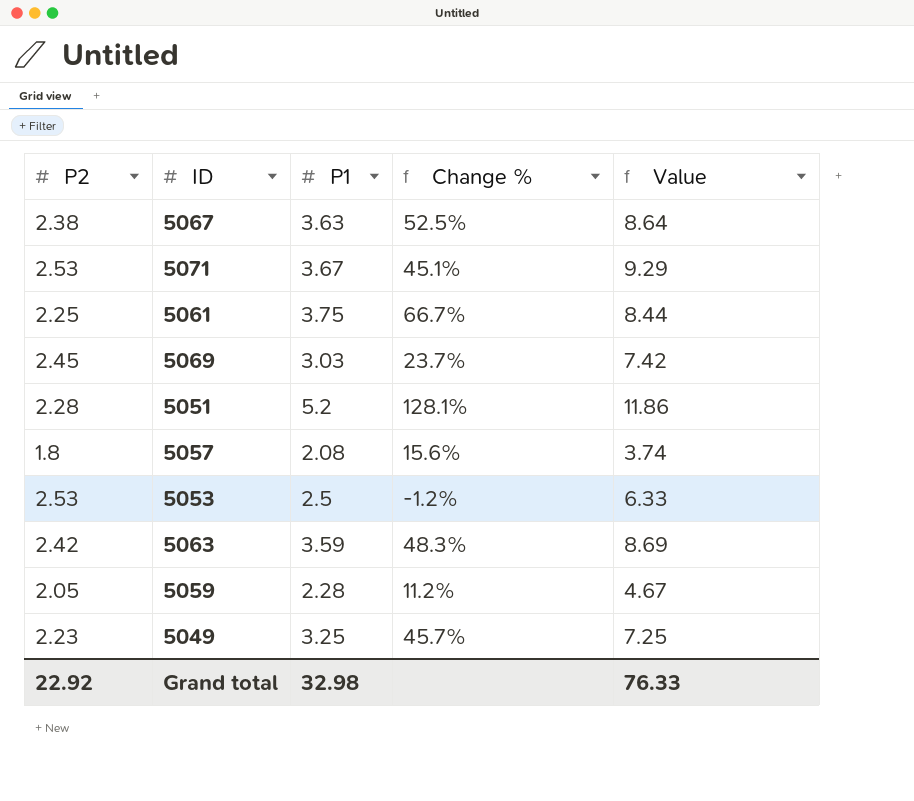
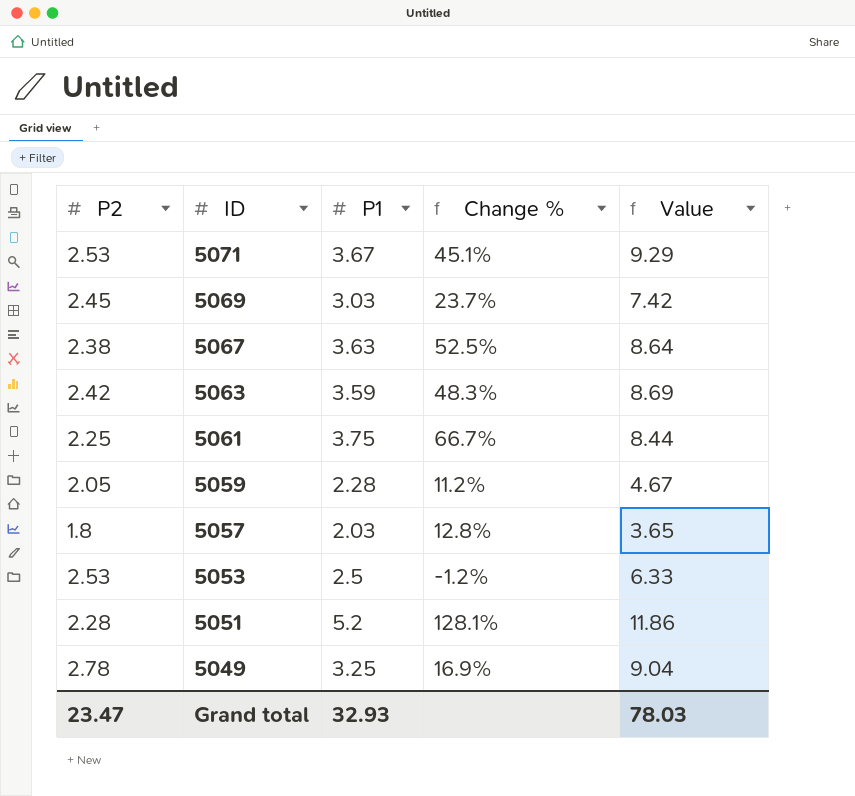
row order: none -> ID descending
5057 | P1: 2.08 -> 2.03
5057 | Change %: 15.6% -> 12.8%
5057 | Value: 3.74 -> 3.65
5049 | P2: 2.23 -> 2.78
5049 | Change %: 45.7% -> 16.9%
5049 | Value: 7.25 -> 9.04
Grand total | P2: 22.92 -> 23.47
Grand total | P1: 32.98 -> 32.93
Grand total | Value: 76.33 -> 78.03

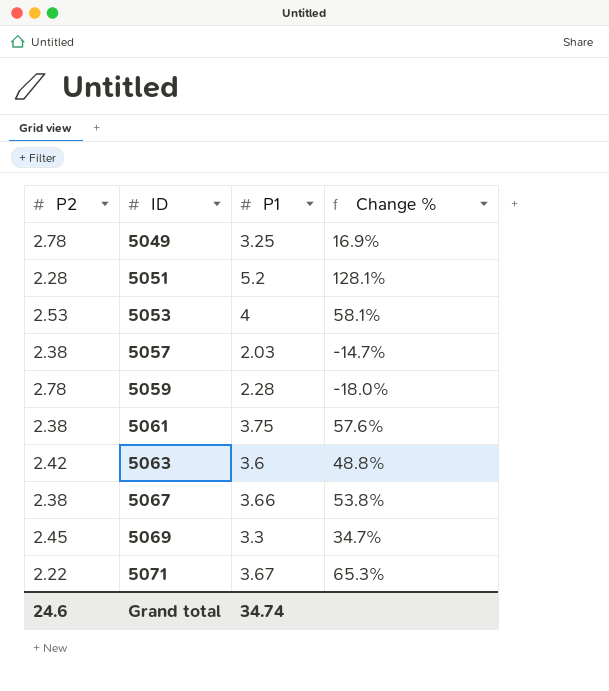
row order: ID descending -> ID ascending
column Value | formula: [P2] * [P1] -> none
5053 | P1: 2.5 -> 4
5053 | Change %: -1.2% -> 58.1%
5057 | P2: 1.8 -> 2.38
5057 | Change %: 12.8% -> -14.7%
5059 | P2: 2.05 -> 2.78
5059 | Change %: 11.2% -> -18.0%
5061 | P2: 2.25 -> 2.38
5061 | Change %: 66.7% -> 57.6%
5063 | P1: 3.59 -> 3.6
5063 | Change %: 48.3% -> 48.8%
5067 | P1: 3.63 -> 3.66
5067 | Change %: 52.5% -> 53.8%
5069 | P1: 3.03 -> 3.3
5069 | Change %: 23.7% -> 34.7%
5071 | P2: 2.53 -> 2.22
5071 | Change %: 45.1% -> 65.3%
Grand total | P2: 23.47 -> 24.6
Grand total | P1: 32.93 -> 34.74

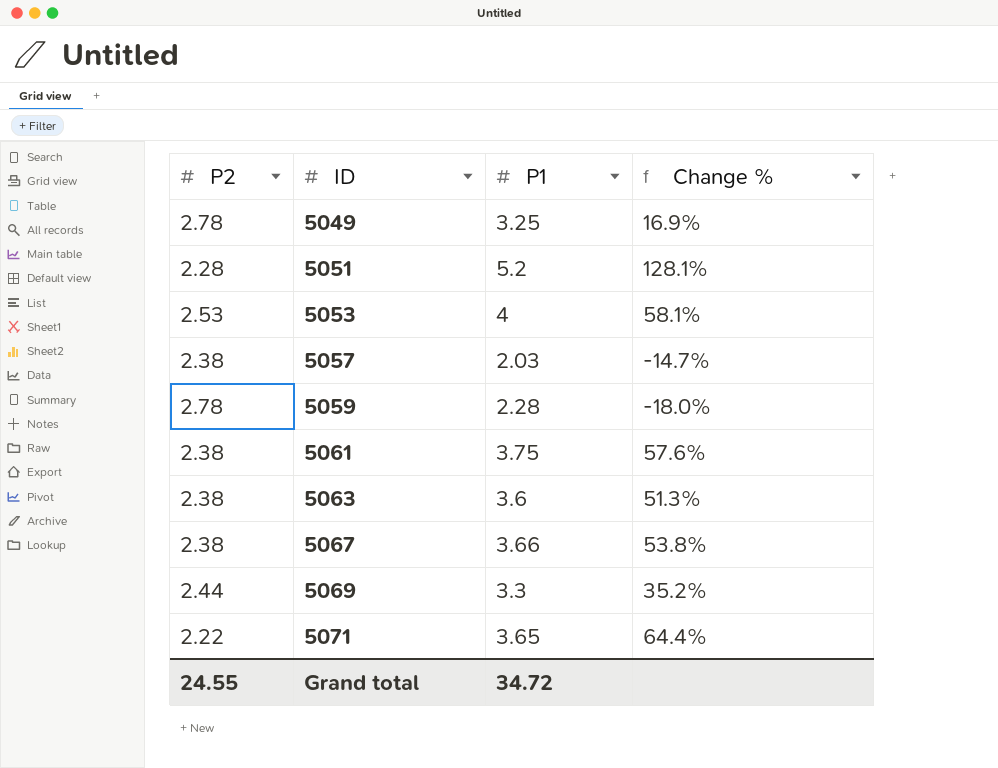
5063 | P2: 2.42 -> 2.38
5063 | Change %: 48.8% -> 51.3%
5069 | P2: 2.45 -> 2.44
5069 | Change %: 34.7% -> 35.2%
5071 | P1: 3.67 -> 3.65
5071 | Change %: 65.3% -> 64.4%
Grand total | P2: 24.6 -> 24.55
Grand total | P1: 34.74 -> 34.72

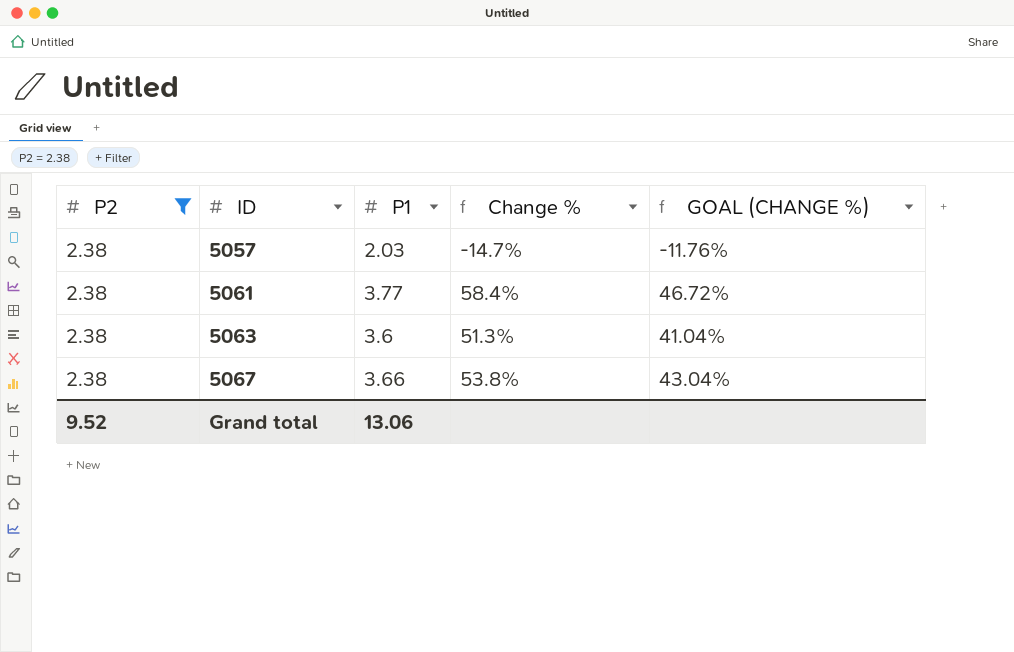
filter: none -> P2 = 2.38
column GOAL (CHANGE %) | formula: none -> [Change %] * 0.8
5061 | P1: 3.75 -> 3.77
5061 | Change %: 57.6% -> 58.4%
Grand total | P2: 24.55 -> 9.52
Grand total | P1: 34.72 -> 13.06

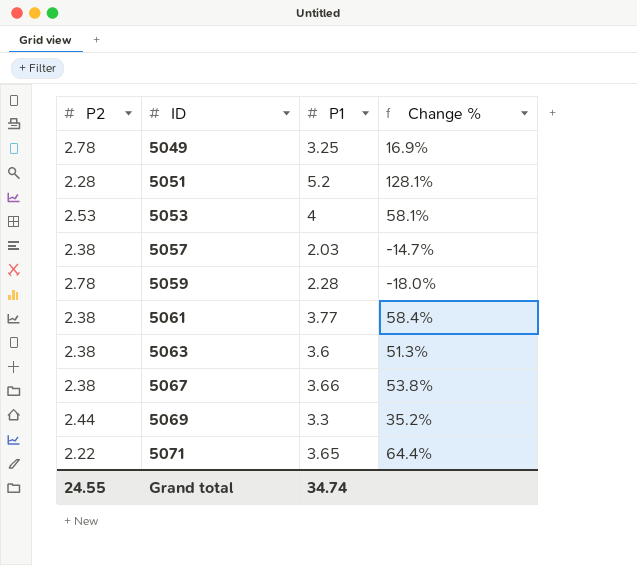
filter: P2 = 2.38 -> none
column GOAL (CHANGE %) | formula: [Change %] * 0.8 -> none
Grand total | P2: 9.52 -> 24.55
Grand total | P1: 13.06 -> 34.74

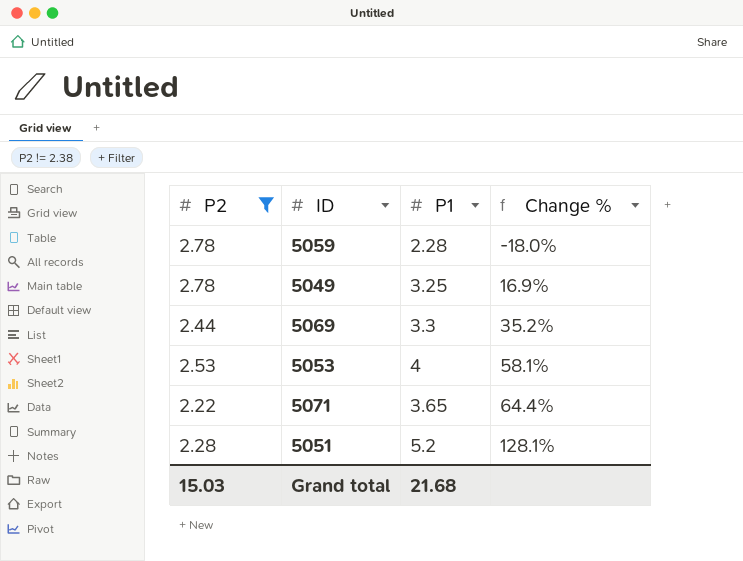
filter: none -> P2 != 2.38
row order: ID ascending -> Change % ascending
Grand total | P2: 24.55 -> 15.03
Grand total | P1: 34.74 -> 21.68

